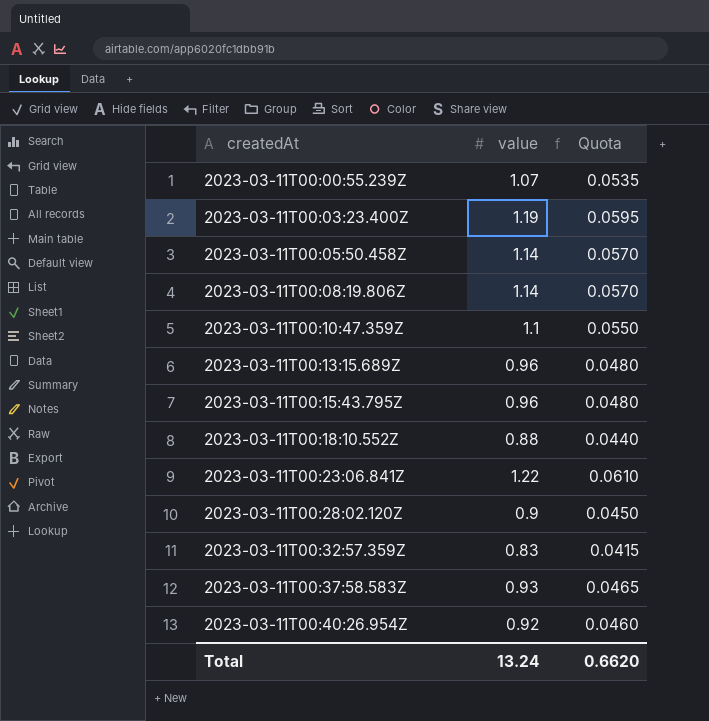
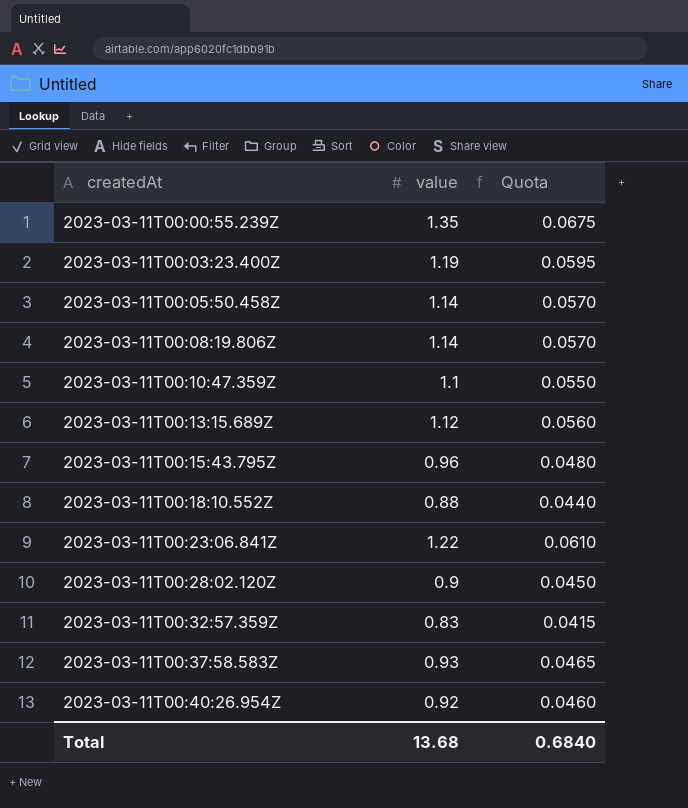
2023-03-11T00:00:55.239Z | value: 1.07 -> 1.35
2023-03-11T00:00:55.239Z | Quota: 0.0535 -> 0.0675
2023-03-11T00:13:15.689Z | value: 0.96 -> 1.12
2023-03-11T00:13:15.689Z | Quota: 0.0480 -> 0.0560
Total | value: 13.24 -> 13.68
Total | Quota: 0.6620 -> 0.6840

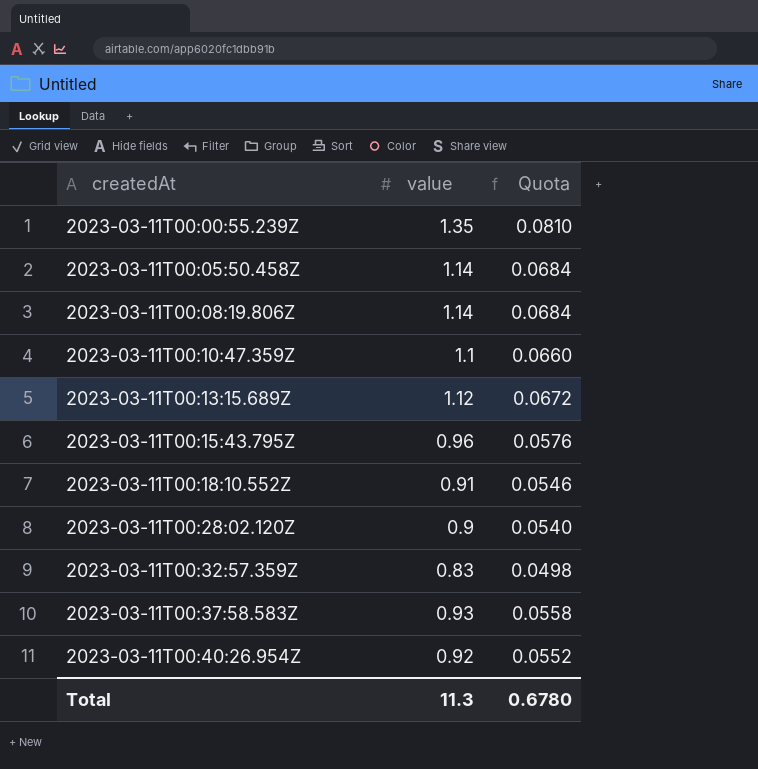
column Quota | formula: [value] * 0.05 -> [value] * 0.06
row 2023-03-11T00:03:23.400Z: 1.19 | 0.0595 -> none
row 2023-03-11T00:23:06.841Z: 1.22 | 0.0610 -> none
2023-03-11T00:18:10.552Z | value: 0.88 -> 0.91
Total | value: 13.68 -> 11.3
Total | Quota: 0.6840 -> 0.6780

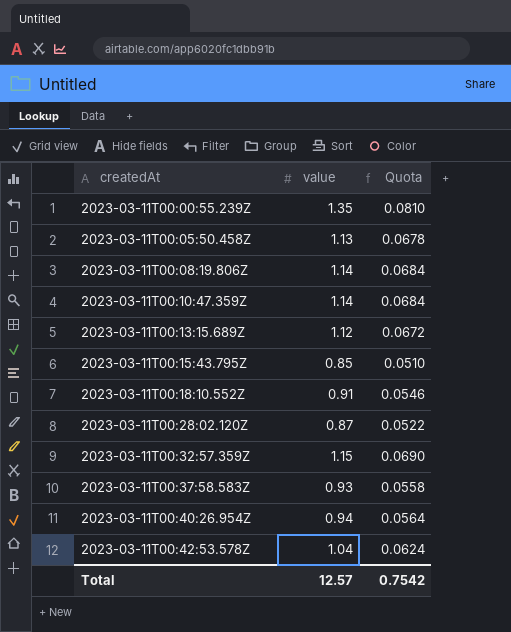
2023-03-11T00:05:50.458Z | value: 1.14 -> 1.13
2023-03-11T00:05:50.458Z | Quota: 0.0684 -> 0.0678
2023-03-11T00:10:47.359Z | value: 1.1 -> 1.14
2023-03-11T00:10:47.359Z | Quota: 0.0660 -> 0.0684
2023-03-11T00:15:43.795Z | value: 0.96 -> 0.85
2023-03-11T00:15:43.795Z | Quota: 0.0576 -> 0.0510
2023-03-11T00:28:02.120Z | value: 0.9 -> 0.87
2023-03-11T00:28:02.120Z | Quota: 0.0540 -> 0.0522
2023-03-11T00:32:57.359Z | value: 0.83 -> 1.15
2023-03-11T00:32:57.359Z | Quota: 0.0498 -> 0.0690
2023-03-11T00:40:26.954Z | value: 0.92 -> 0.94
2023-03-11T00:40:26.954Z | Quota: 0.0552 -> 0.0564
row 2023-03-11T00:42:53.578Z: none -> 1.04 | 0.0624
Total | value: 11.3 -> 12.57
Total | Quota: 0.6780 -> 0.7542

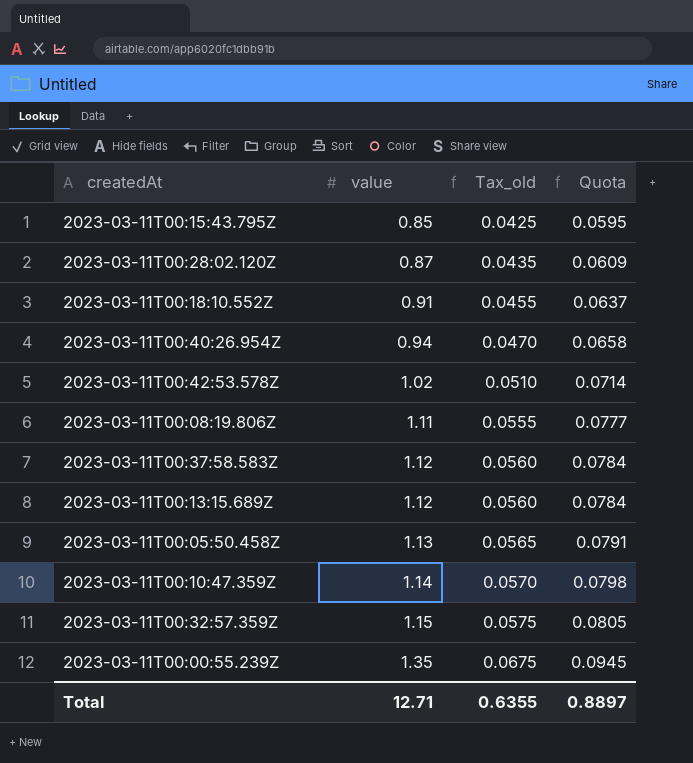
row order: createdAt ascending -> value ascending
column Tax_old | formula: none -> [value] * 0.05
column Quota | formula: [value] * 0.06 -> [value] * 0.07
2023-03-11T00:42:53.578Z | value: 1.04 -> 1.02
2023-03-11T00:08:19.806Z | value: 1.14 -> 1.11
2023-03-11T00:37:58.583Z | value: 0.93 -> 1.12
Total | value: 12.57 -> 12.71
Total | Quota: 0.7542 -> 0.8897

